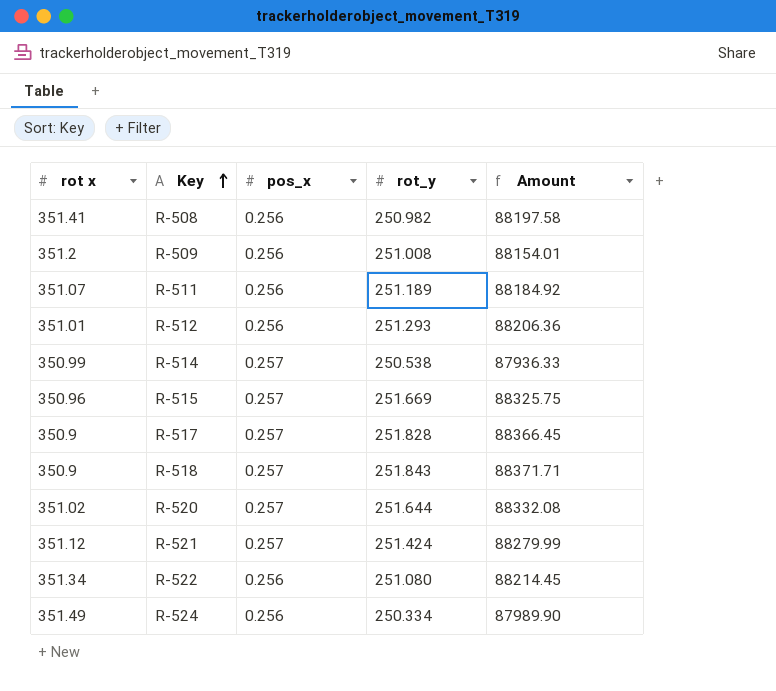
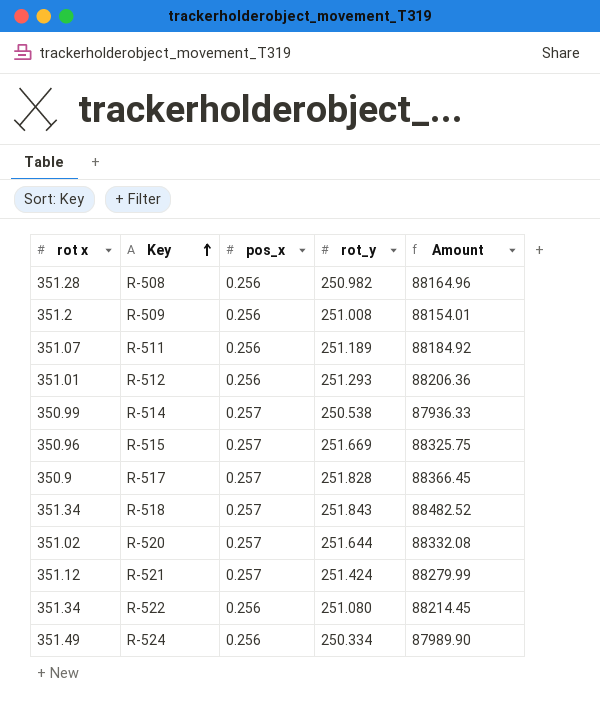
R-508 | rot x: 351.41 -> 351.28
R-508 | Amount: 88197.58 -> 88164.96
R-518 | rot x: 350.9 -> 351.34
R-518 | Amount: 88371.71 -> 88482.52

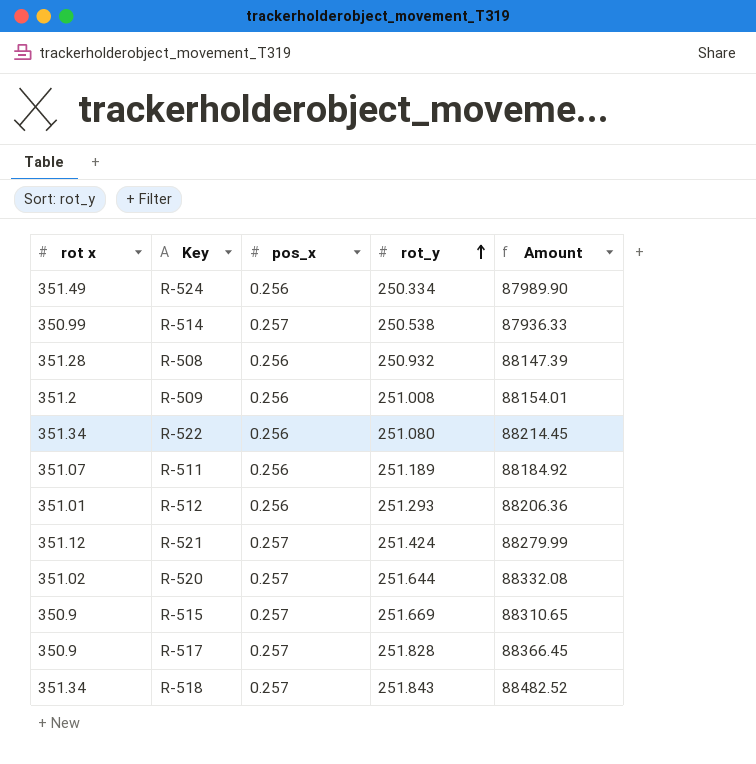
row order: Key ascending -> rot_y ascending
R-508 | rot_y: 250.982 -> 250.932
R-508 | Amount: 88164.96 -> 88147.39
R-515 | rot x: 350.96 -> 350.9
R-515 | Amount: 88325.75 -> 88310.65

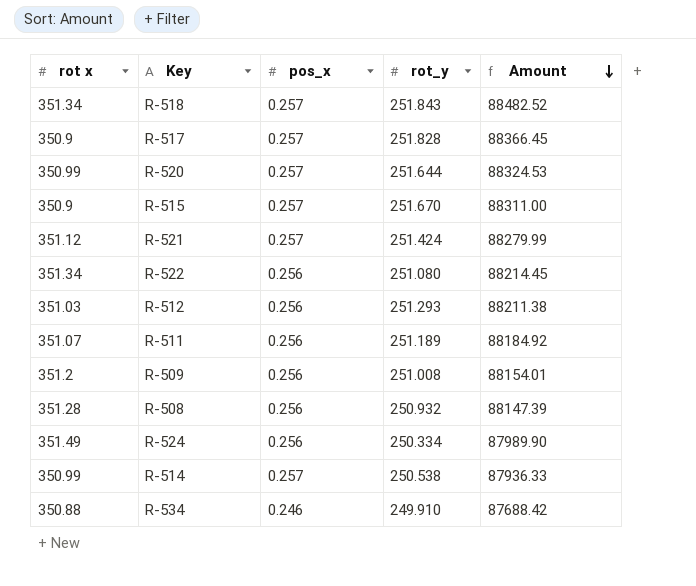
row order: rot_y ascending -> Amount descending
R-520 | rot x: 351.02 -> 350.99
R-520 | Amount: 88332.08 -> 88324.53
R-515 | rot_y: 251.669 -> 251.670
R-515 | Amount: 88310.65 -> 88311.00
R-512 | rot x: 351.01 -> 351.03
R-512 | Amount: 88206.36 -> 88211.38
row R-534: none -> 350.88 | 0.246 | 249.910 | 87688.42

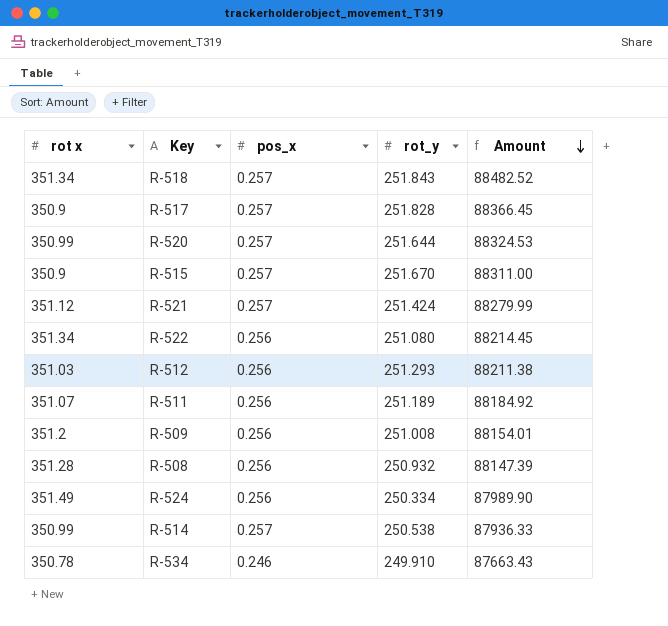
R-534 | rot x: 350.88 -> 350.78
R-534 | Amount: 87688.42 -> 87663.43

